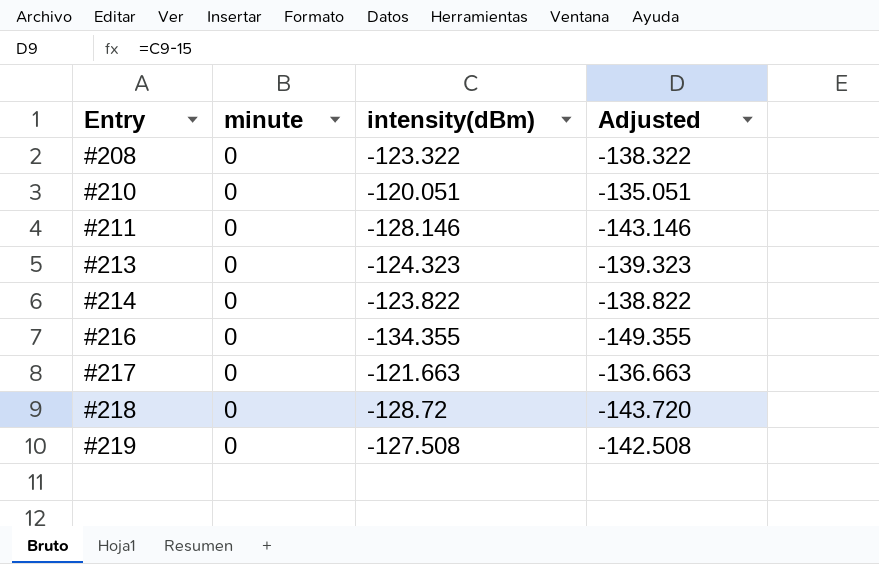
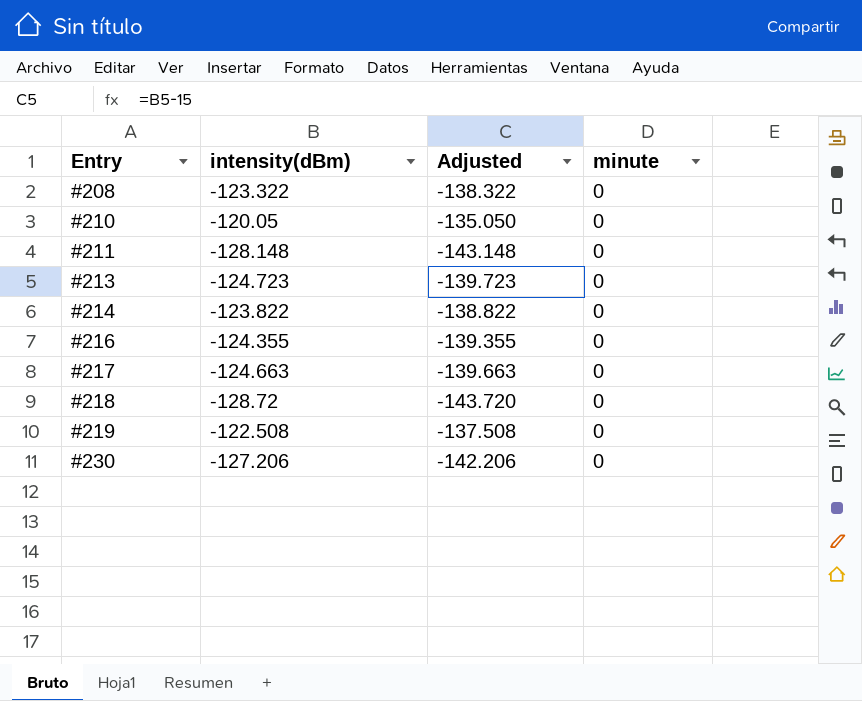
column minute | position: 2 -> 4
#210 | intensity(dBm): -120.051 -> -120.05
#210 | Adjusted: -135.051 -> -135.050
#211 | intensity(dBm): -128.146 -> -128.148
#211 | Adjusted: -143.146 -> -143.148
#213 | intensity(dBm): -124.323 -> -124.723
#213 | Adjusted: -139.323 -> -139.723
#216 | intensity(dBm): -134.355 -> -124.355
#216 | Adjusted: -149.355 -> -139.355
#217 | intensity(dBm): -121.663 -> -124.663
#217 | Adjusted: -136.663 -> -139.663
#219 | intensity(dBm): -127.508 -> -122.508
#219 | Adjusted: -142.508 -> -137.508
row #230: none -> -127.206 | -142.206 | 0

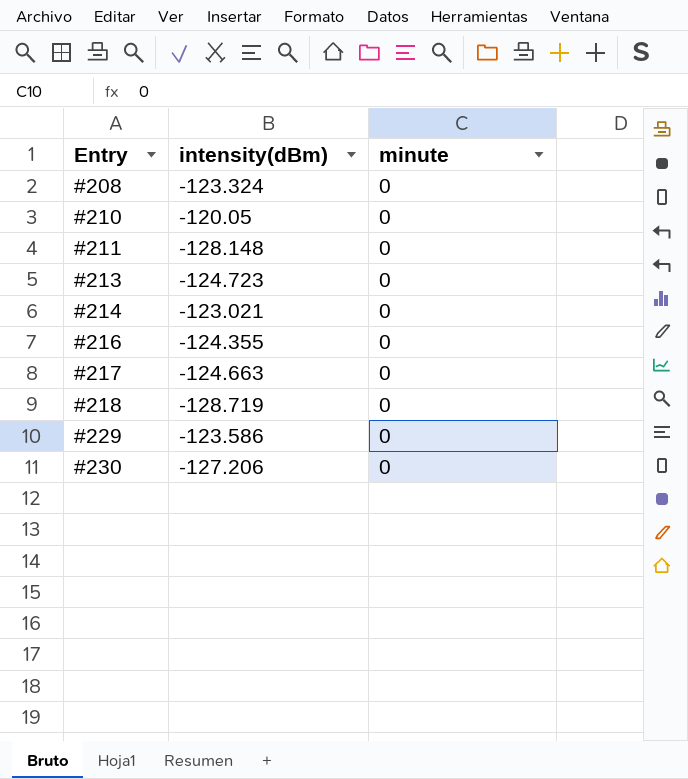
column Adjusted | formula: [intensity(dBm)] - 15 -> none
row #219: -122.508 | -137.508 | 0 -> none
#208 | intensity(dBm): -123.322 -> -123.324
#214 | intensity(dBm): -123.822 -> -123.021
#218 | intensity(dBm): -128.72 -> -128.719
row #229: none -> -123.586 | 0

